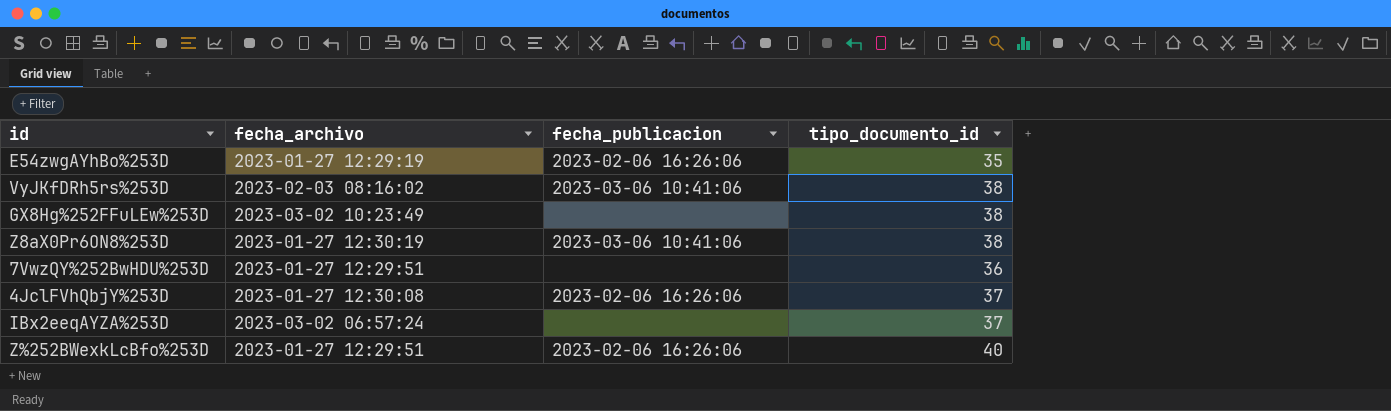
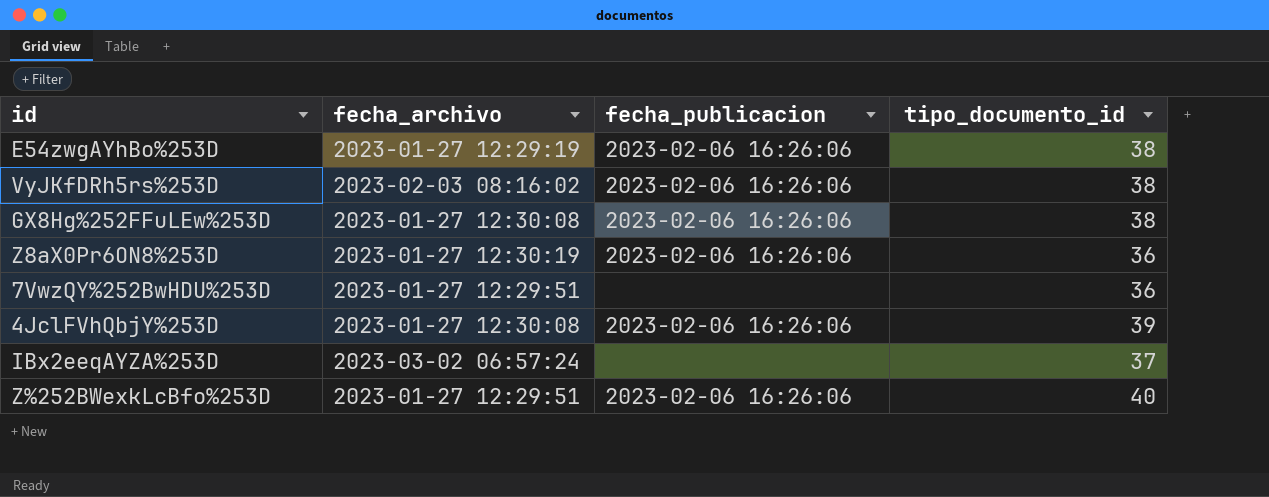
E54zwgAYhBo%253D | tipo_documento_id: 35 -> 38
VyJKfDRh5rs%253D | fecha_publicacion: 2023-03-06 10:41:06 -> 2023-02-06 16:26:06
GX8Hg%252FFuLEw%253D | fecha_archivo: 2023-03-02 10:23:49 -> 2023-01-27 12:30:08
GX8Hg%252FFuLEw%253D | fecha_publicacion: none -> 2023-02-06 16:26:06
Z8aX0Pr6ON8%253D | fecha_publicacion: 2023-03-06 10:41:06 -> 2023-02-06 16:26:06
Z8aX0Pr6ON8%253D | tipo_documento_id: 38 -> 36
4JclFVhQbjY%253D | tipo_documento_id: 37 -> 39

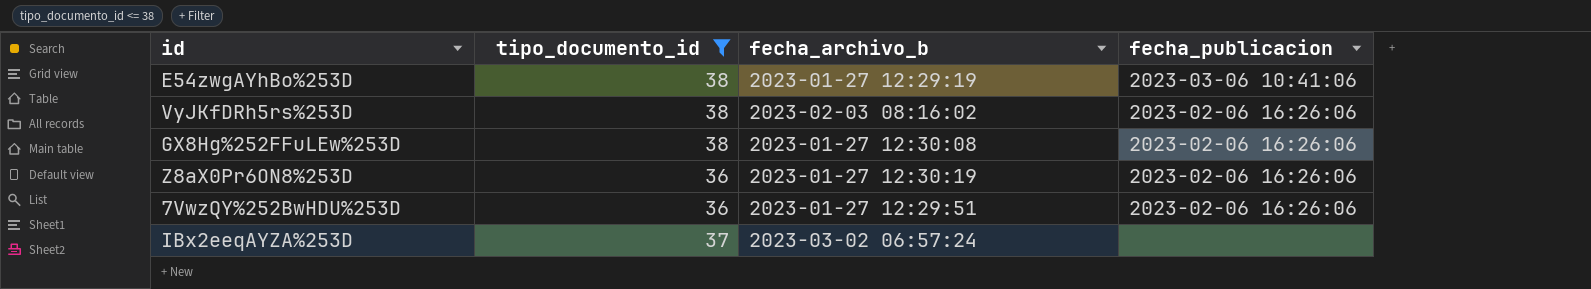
filter: none -> tipo_documento_id <= 38
column tipo_documento_id | position: 4 -> 2
column name: fecha_archivo -> fecha_archivo_b
E54zwgAYhBo%253D | fecha_publicacion: 2023-02-06 16:26:06 -> 2023-03-06 10:41:06
7VwzQY%252BwHDU%253D | fecha_publicacion: none -> 2023-02-06 16:26:06

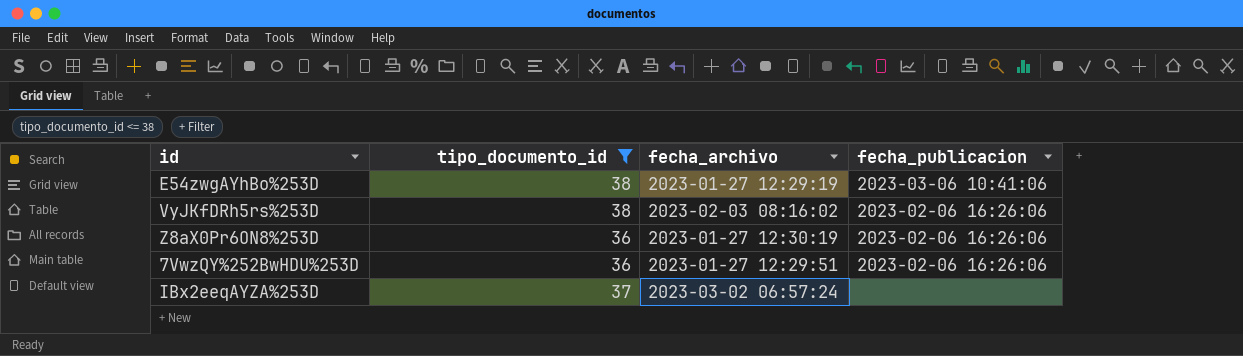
column name: fecha_archivo_b -> fecha_archivo
row GX8Hg%252FFuLEw%253D: 38 | 2023-01-27 12:30:08 | 2023-02-06 16:26:06 -> none

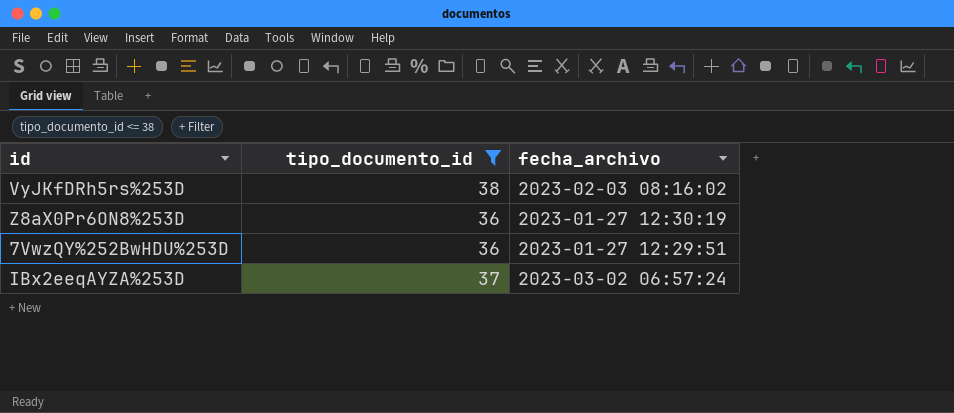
column fecha_publicacion | position: 4 -> none
row E54zwgAYhBo%253D: 38 | 2023-01-27 12:29:19 | 2023-03-06 10:41:06 -> none

